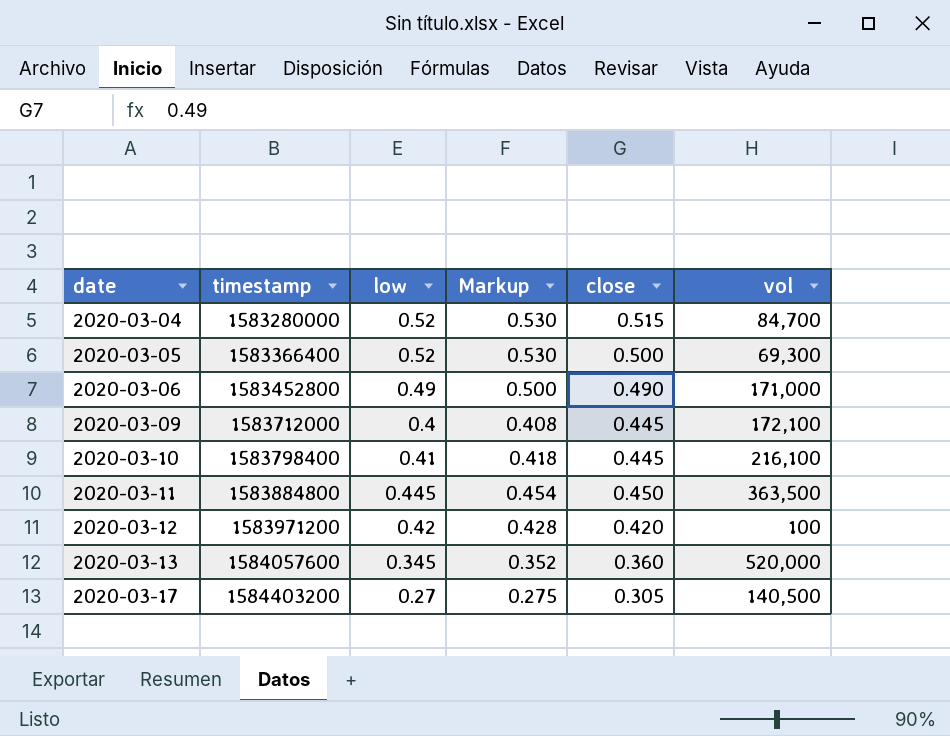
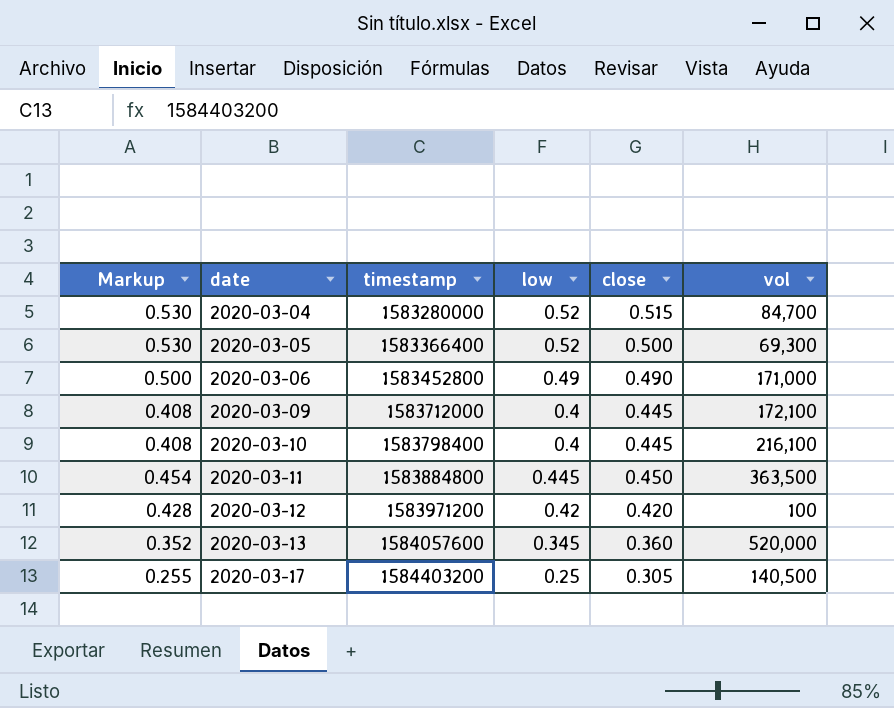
column Markup | position: 4 -> 1
2020-03-10 | Markup: 0.418 -> 0.408
2020-03-10 | low: 0.41 -> 0.4
2020-03-17 | Markup: 0.275 -> 0.255
2020-03-17 | low: 0.27 -> 0.25

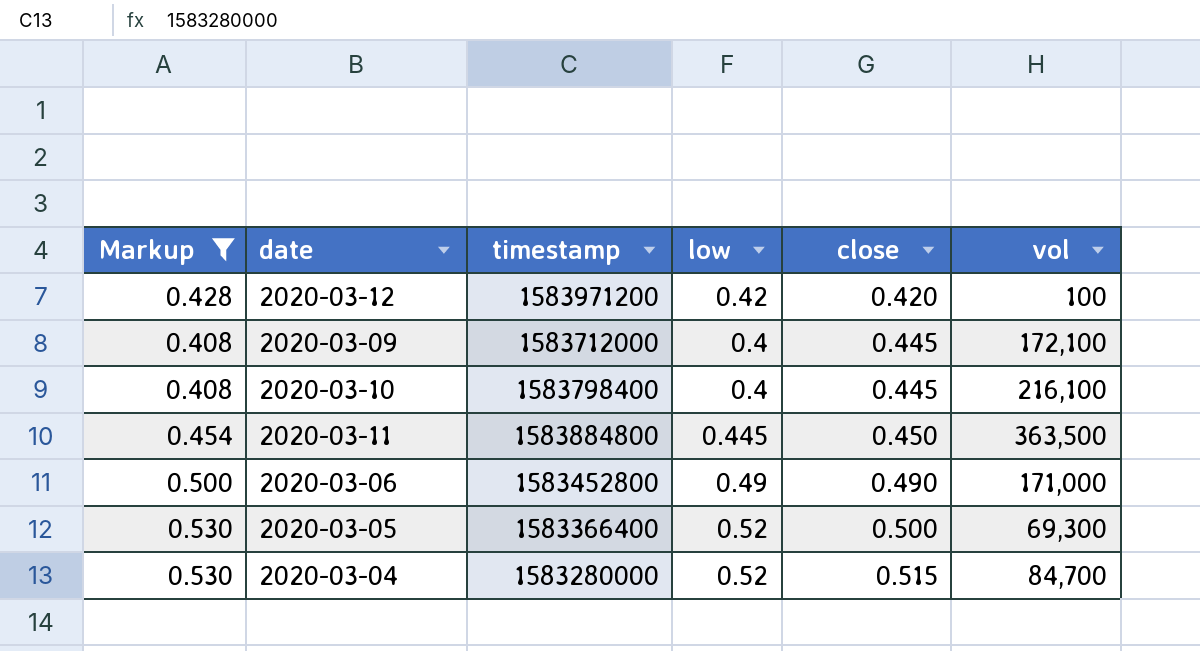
filter: none -> Markup >= 0.408
row order: date ascending -> close ascending

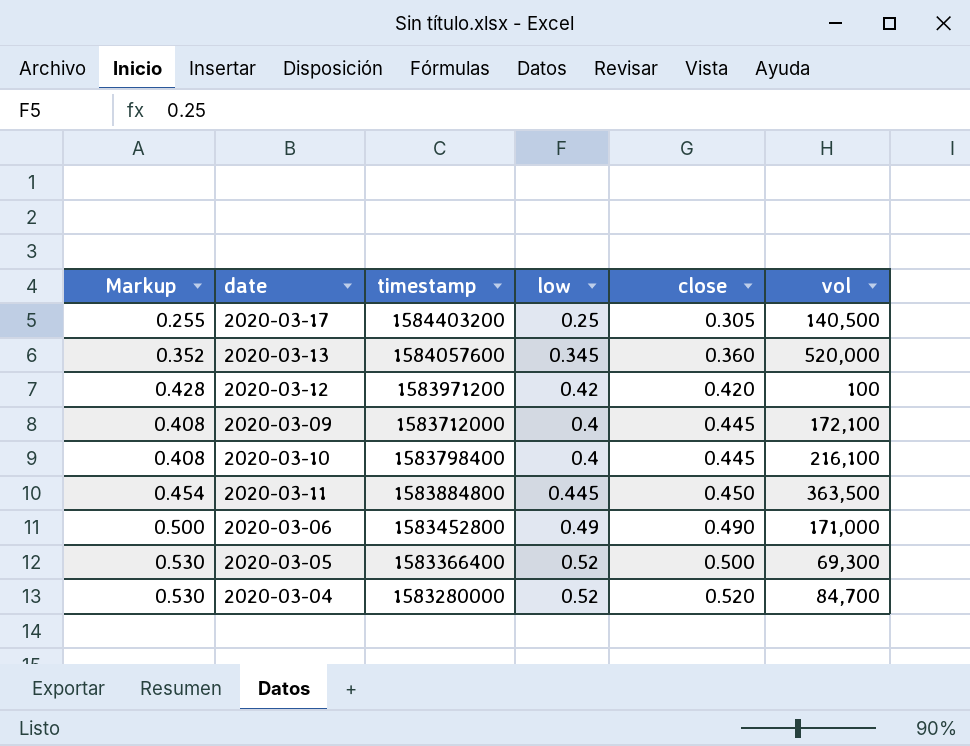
filter: Markup >= 0.408 -> none
2020-03-04 | close: 0.515 -> 0.520

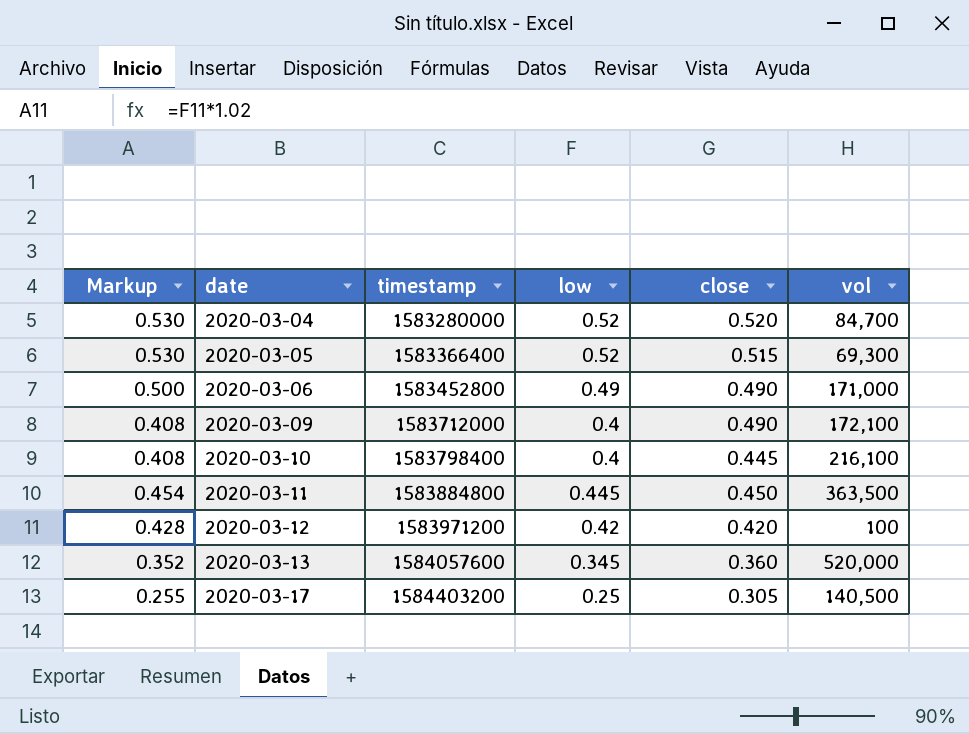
row order: close ascending -> date ascending
2020-03-05 | close: 0.500 -> 0.515
2020-03-09 | close: 0.445 -> 0.490

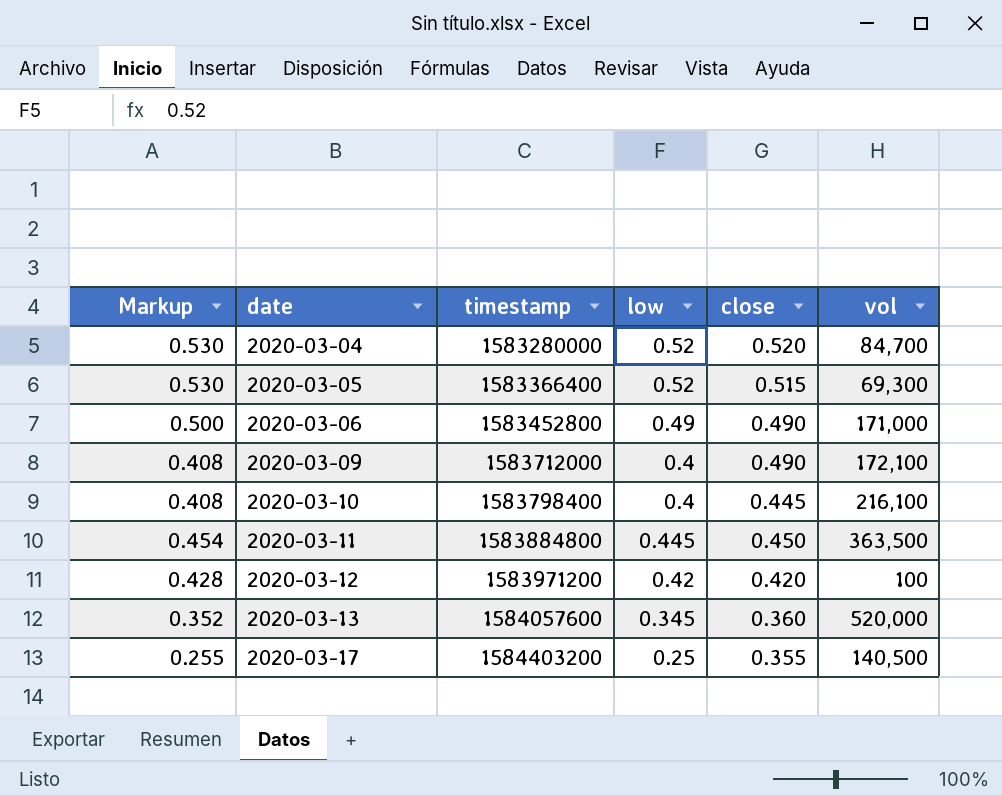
2020-03-17 | close: 0.305 -> 0.355

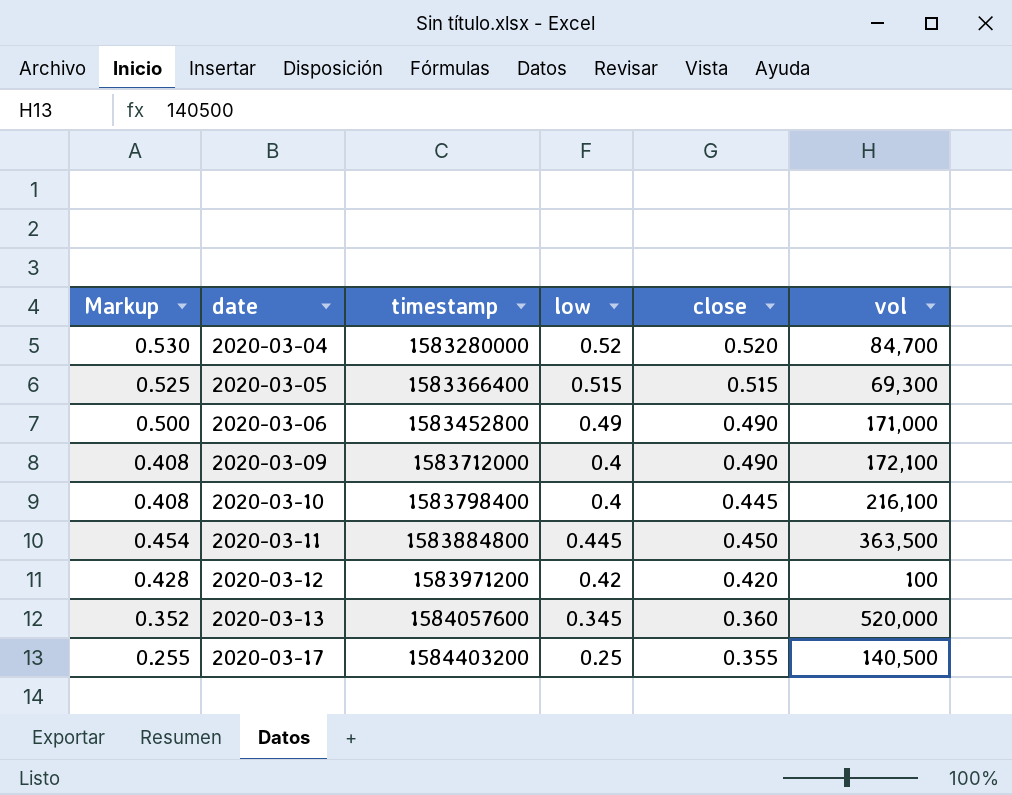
2020-03-05 | Markup: 0.530 -> 0.525
2020-03-05 | low: 0.52 -> 0.515

